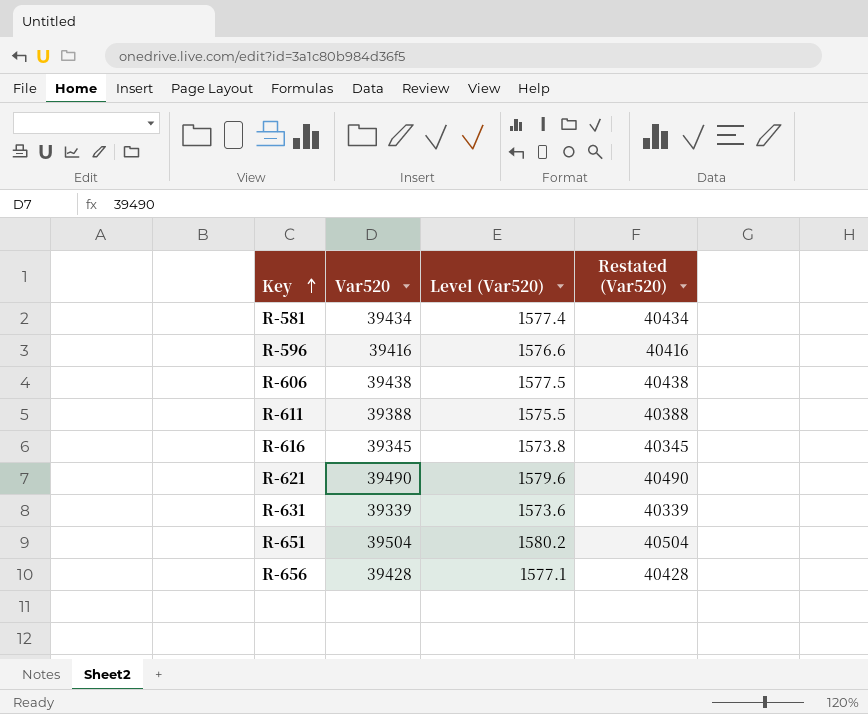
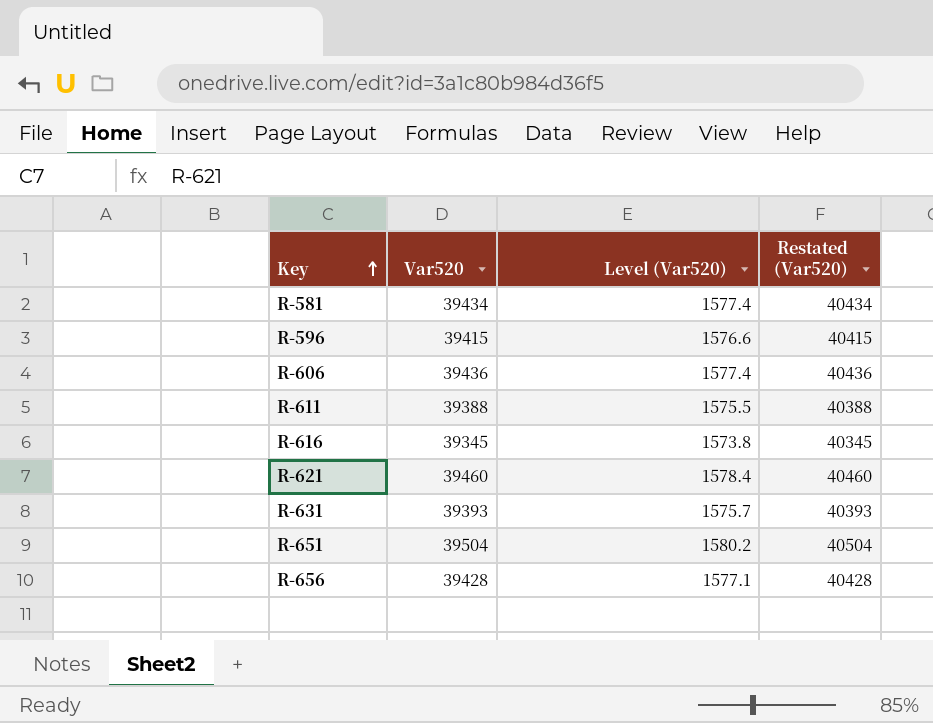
R-596 | Var520: 39416 -> 39415
R-596 | Restated (Var520): 40416 -> 40415
R-606 | Var520: 39438 -> 39436
R-606 | Level (Var520): 1577.5 -> 1577.4
R-606 | Restated (Var520): 40438 -> 40436
R-621 | Var520: 39490 -> 39460
R-621 | Level (Var520): 1579.6 -> 1578.4
R-621 | Restated (Var520): 40490 -> 40460
R-631 | Var520: 39339 -> 39393
R-631 | Level (Var520): 1573.6 -> 1575.7
R-631 | Restated (Var520): 40339 -> 40393

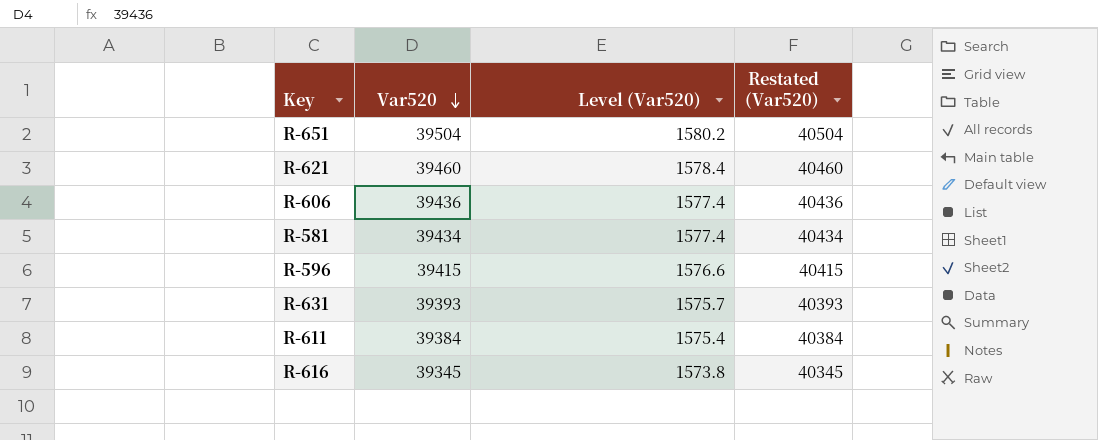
row order: Key ascending -> Var520 descending
row R-656: 39428 | 1577.1 | 40428 -> none
R-611 | Var520: 39388 -> 39384
R-611 | Level (Var520): 1575.5 -> 1575.4
R-611 | Restated (Var520): 40388 -> 40384

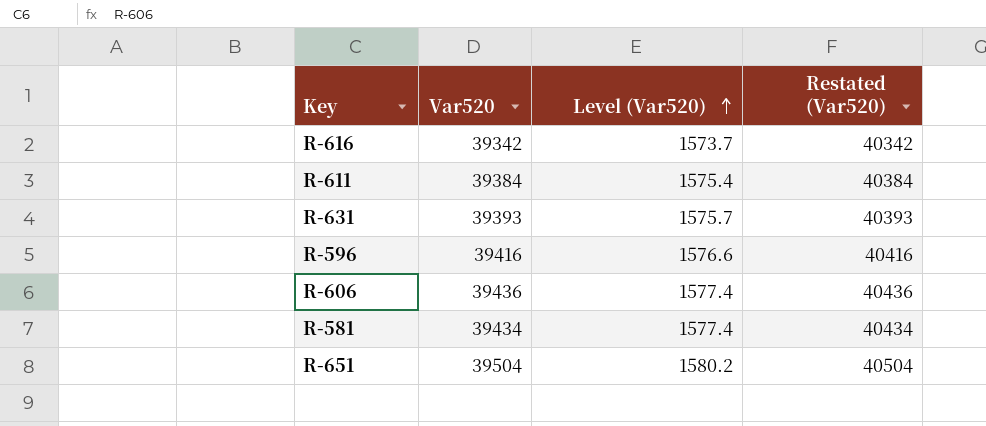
row order: Var520 descending -> Level (Var520) ascending
row R-621: 39460 | 1578.4 | 40460 -> none
R-616 | Var520: 39345 -> 39342
R-616 | Level (Var520): 1573.8 -> 1573.7
R-616 | Restated (Var520): 40345 -> 40342
R-596 | Var520: 39415 -> 39416
R-596 | Restated (Var520): 40415 -> 40416

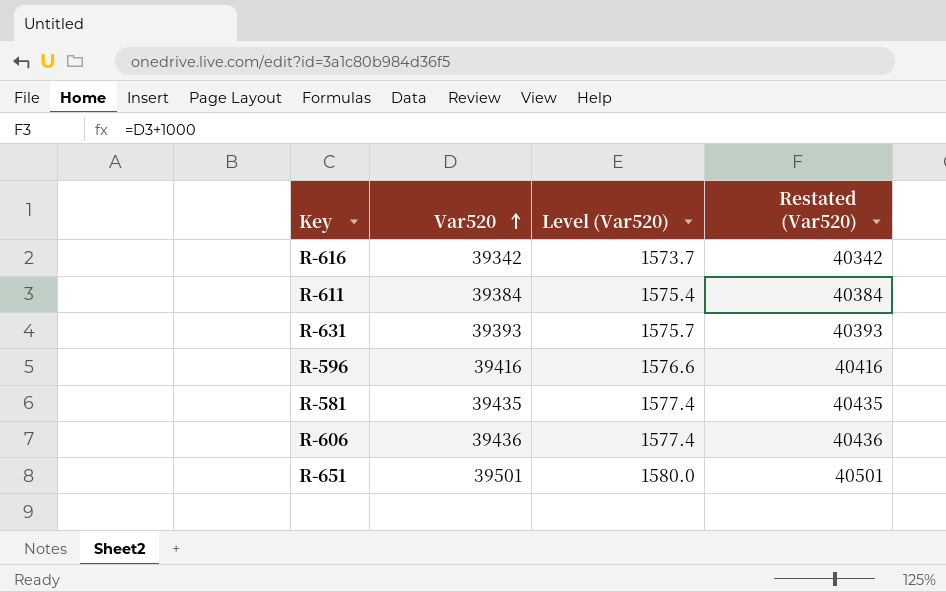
row order: Level (Var520) ascending -> Var520 ascending
R-581 | Var520: 39434 -> 39435
R-581 | Restated (Var520): 40434 -> 40435
R-651 | Var520: 39504 -> 39501
R-651 | Level (Var520): 1580.2 -> 1580.0
R-651 | Restated (Var520): 40504 -> 40501

